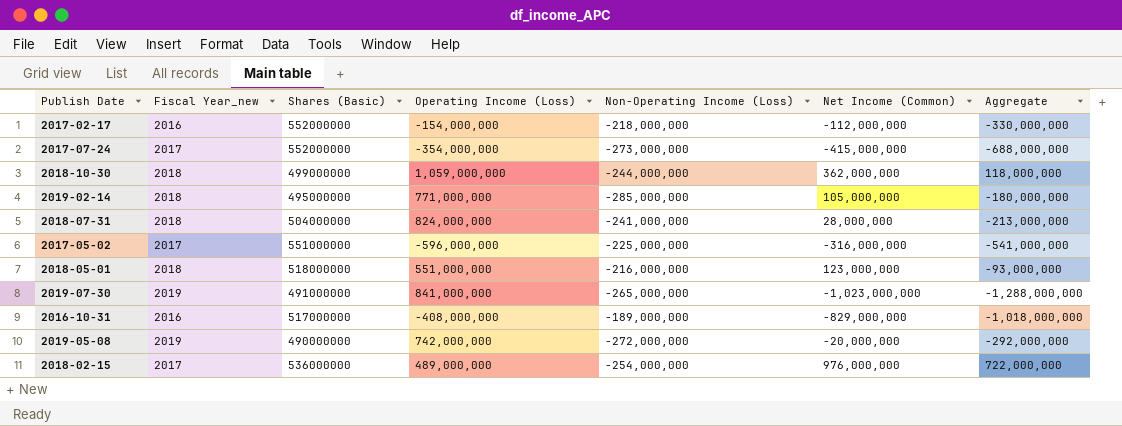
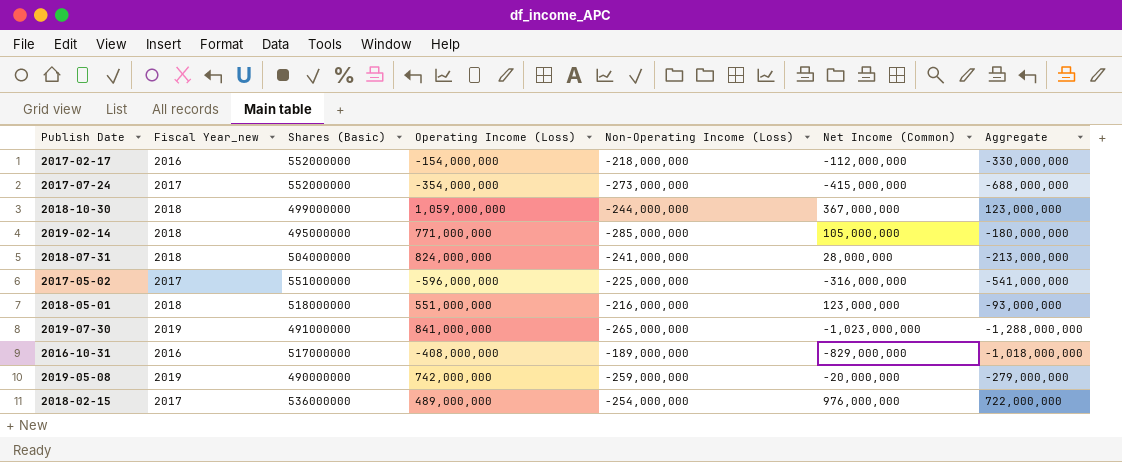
2018-10-30 | Net Income (Common): 362,000,000 -> 367,000,000
2018-10-30 | Aggregate: 118,000,000 -> 123,000,000
2019-05-08 | Non-Operating Income (Loss): -272,000,000 -> -259,000,000
2019-05-08 | Aggregate: -292,000,000 -> -279,000,000

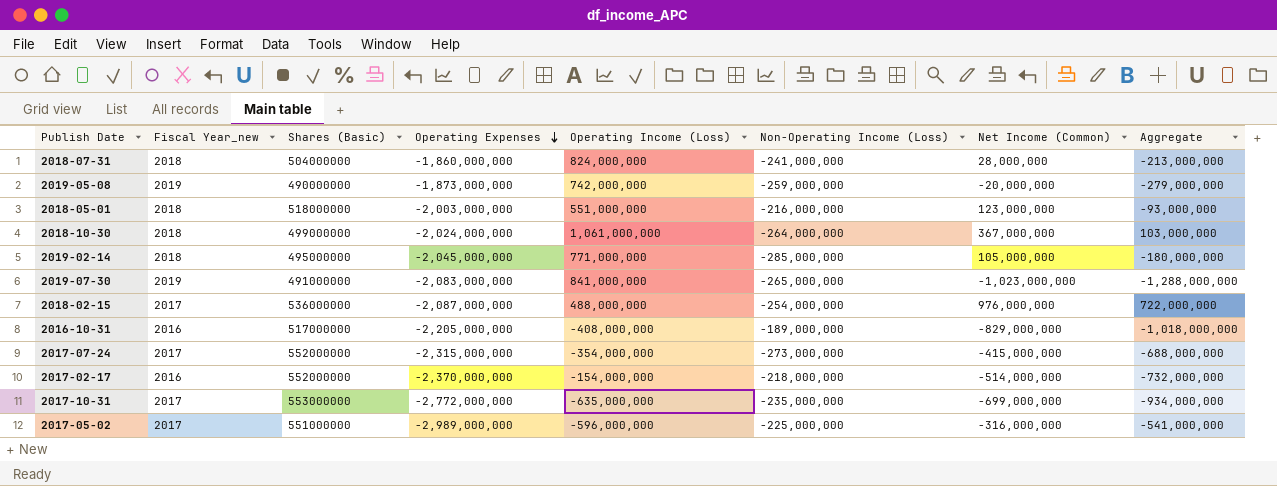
row order: none -> Operating Expenses descending
column Operating Expenses | position: none -> 4
2018-10-30 | Operating Income (Loss): 1,059,000,000 -> 1,061,000,000
2018-10-30 | Non-Operating Income (Loss): -244,000,000 -> -264,000,000
2018-10-30 | Aggregate: 123,000,000 -> 103,000,000
2018-02-15 | Operating Income (Loss): 489,000,000 -> 488,000,000
2017-02-17 | Net Income (Common): -112,000,000 -> -514,000,000
2017-02-17 | Aggregate: -330,000,000 -> -732,000,000
row 2017-10-31: none -> 2017 | 553000000 | -2,772,000,000 | -635,000,000 | -235,000,000 | -699,000,000 | -934,000,000

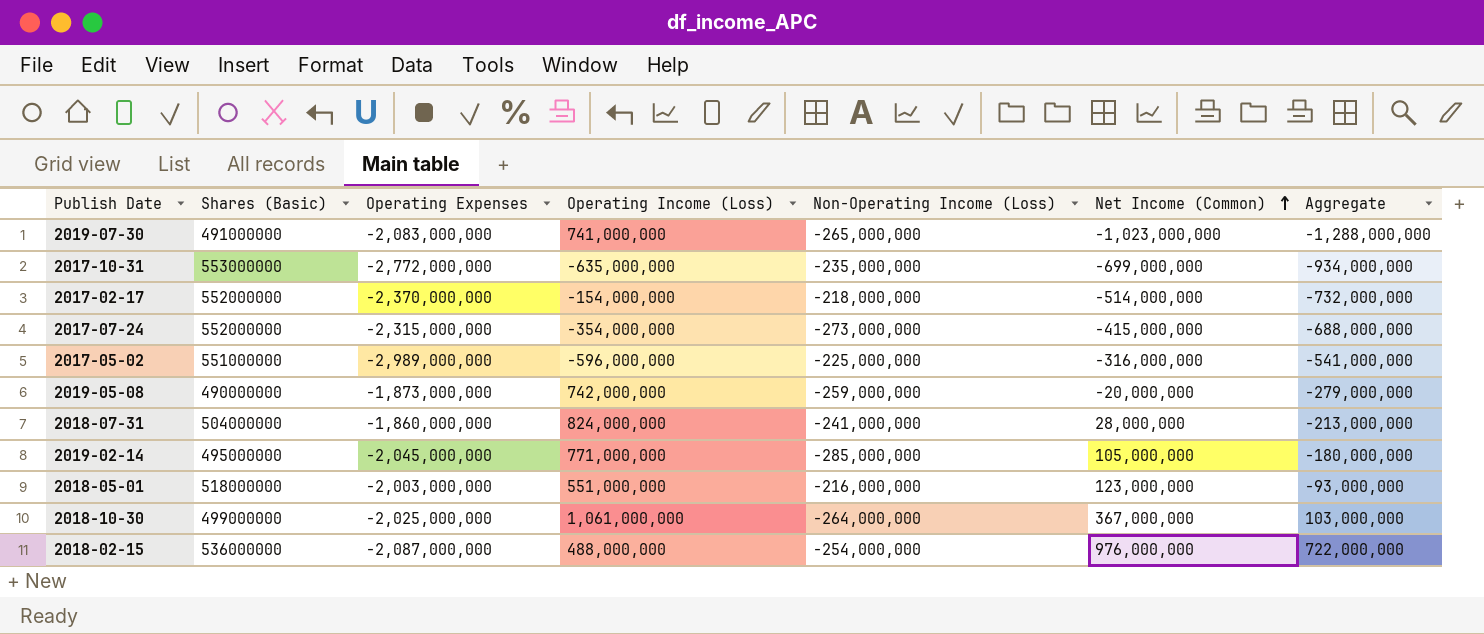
row order: Operating Expenses descending -> Net Income (Common) ascending
column Fiscal Year_new | position: 2 -> none
row 2016-10-31: 2016 | 517000000 | -2,205,000,000 | -408,000,000 | -189,000,000 | -829,000,000 | -1,018,000,000 -> none
2019-07-30 | Operating Income (Loss): 841,000,000 -> 741,000,000
2018-10-30 | Operating Expenses: -2,024,000,000 -> -2,025,000,000

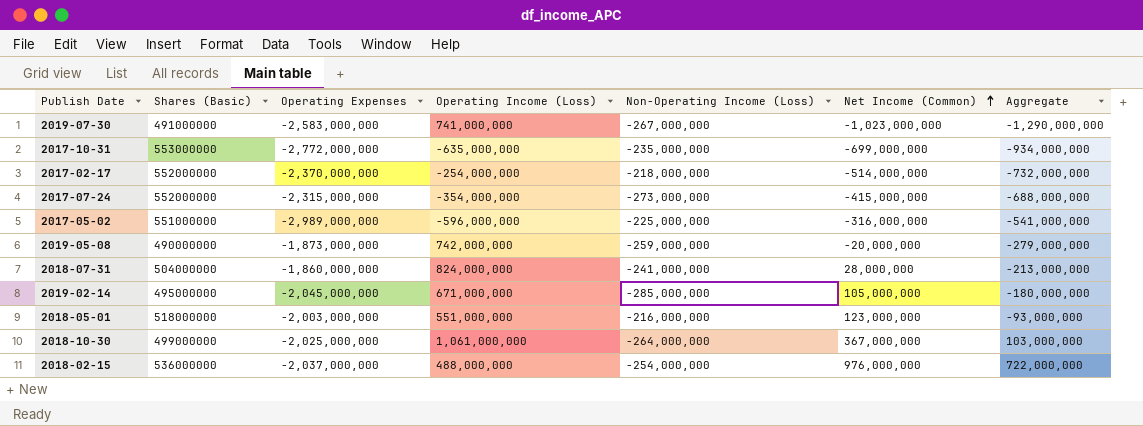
2019-07-30 | Operating Expenses: -2,083,000,000 -> -2,583,000,000
2019-07-30 | Non-Operating Income (Loss): -265,000,000 -> -267,000,000
2019-07-30 | Aggregate: -1,288,000,000 -> -1,290,000,000
2017-02-17 | Operating Income (Loss): -154,000,000 -> -254,000,000
2019-02-14 | Operating Income (Loss): 771,000,000 -> 671,000,000
2018-02-15 | Operating Expenses: -2,087,000,000 -> -2,037,000,000

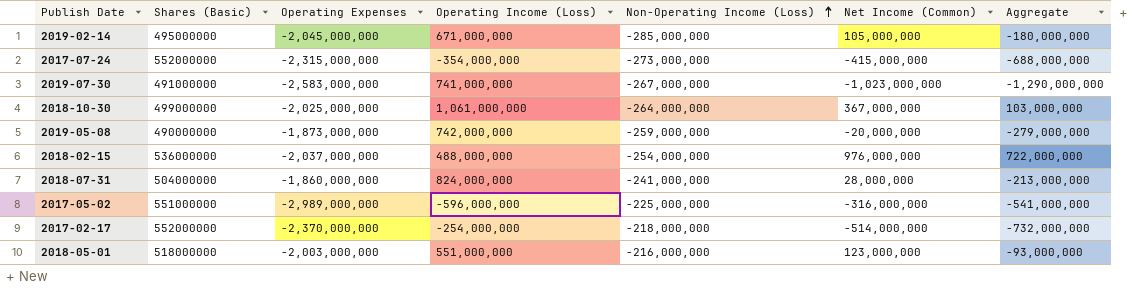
row order: Net Income (Common) ascending -> Non-Operating Income (Loss) ascending
row 2017-10-31: 553000000 | -2,772,000,000 | -635,000,000 | -235,000,000 | -699,000,000 | -934,000,000 -> none

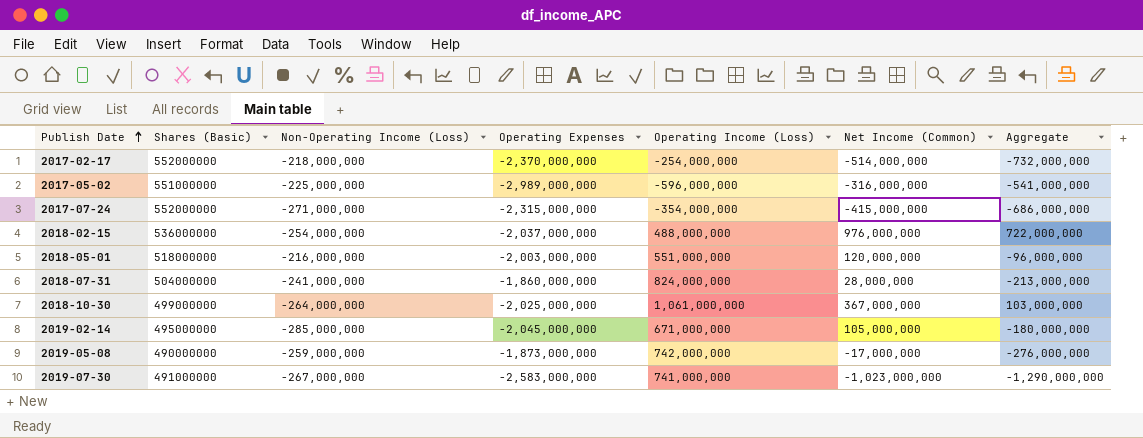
row order: Non-Operating Income (Loss) ascending -> Publish Date ascending
column Non-Operating Income (Loss) | position: 5 -> 3
2017-07-24 | Non-Operating Income (Loss): -273,000,000 -> -271,000,000
2017-07-24 | Aggregate: -688,000,000 -> -686,000,000
2018-05-01 | Net Income (Common): 123,000,000 -> 120,000,000
2018-05-01 | Aggregate: -93,000,000 -> -96,000,000
2019-05-08 | Net Income (Common): -20,000,000 -> -17,000,000
2019-05-08 | Aggregate: -279,000,000 -> -276,000,000

